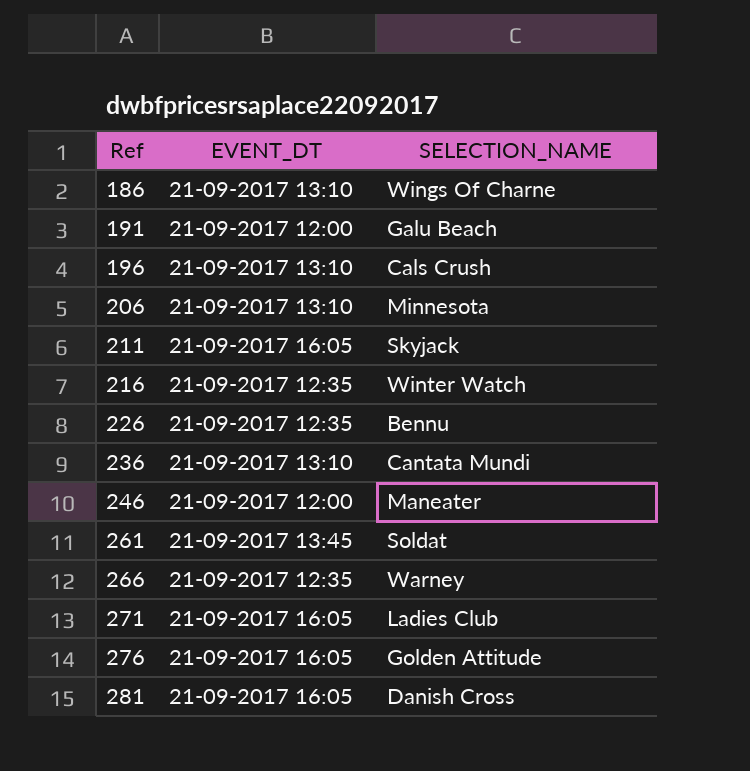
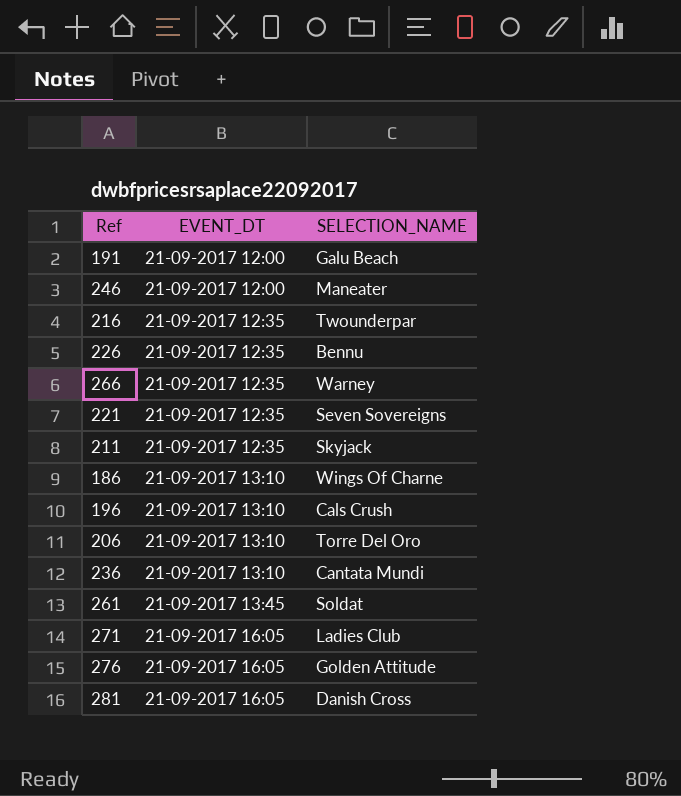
row order: Ref ascending -> EVENT_DT ascending
216 | SELECTION_NAME: Winter Watch -> Twounderpar
row 221: none -> 21-09-2017 12:35 | Seven Sovereigns
211 | EVENT_DT: 21-09-2017 16:05 -> 21-09-2017 12:35
206 | SELECTION_NAME: Minnesota -> Torre Del Oro

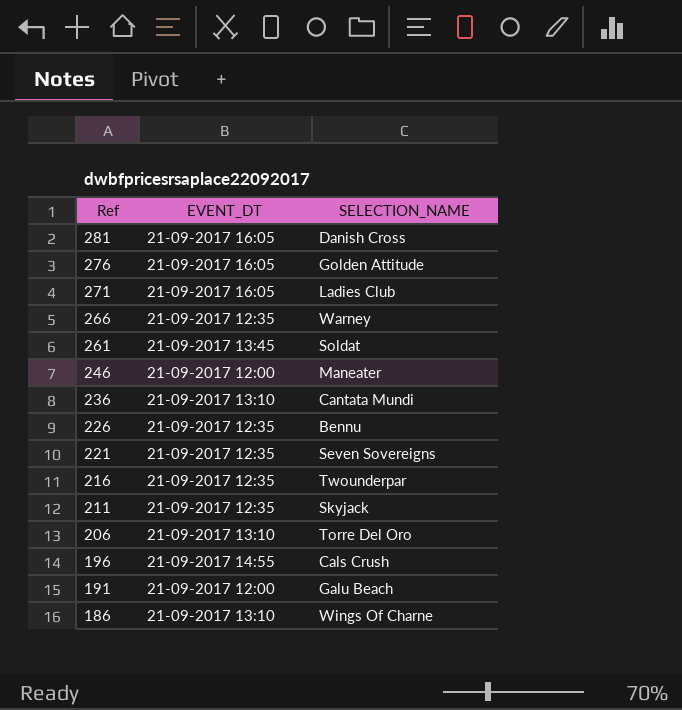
row order: EVENT_DT ascending -> Ref descending
196 | EVENT_DT: 21-09-2017 13:10 -> 21-09-2017 14:55

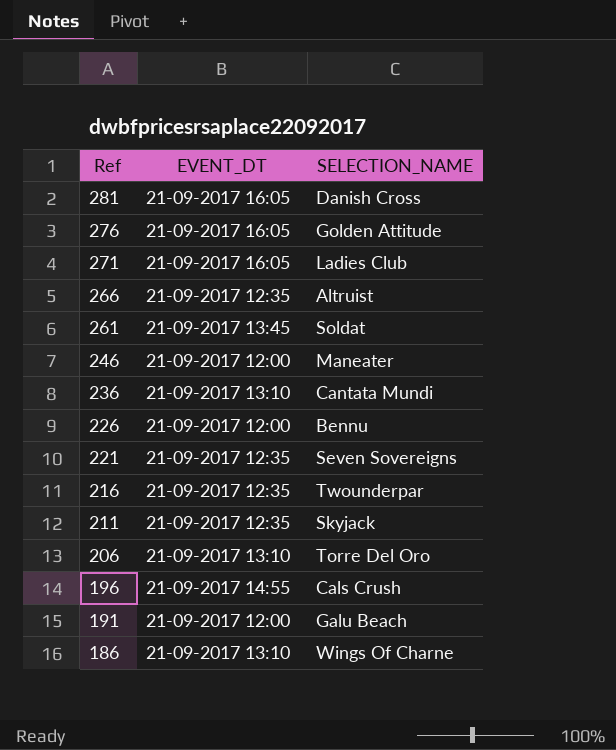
266 | SELECTION_NAME: Warney -> Altruist
226 | EVENT_DT: 21-09-2017 12:35 -> 21-09-2017 12:00

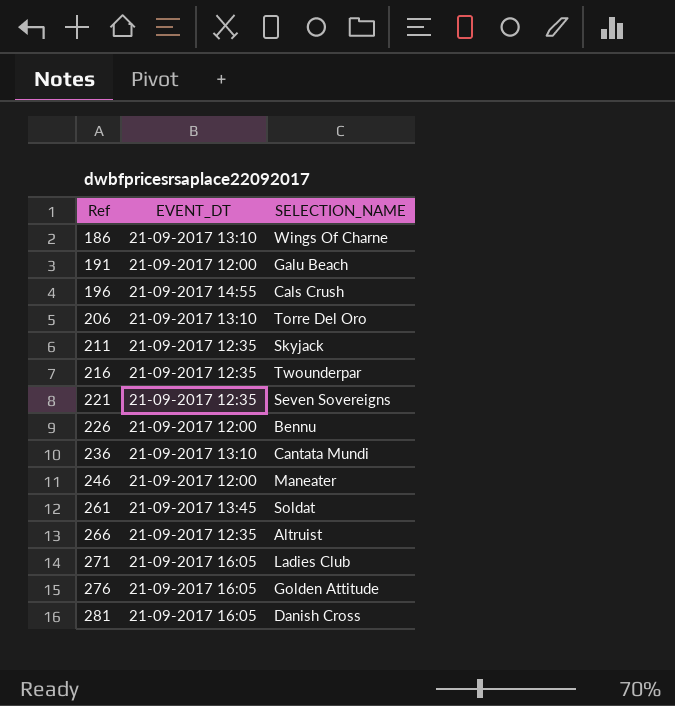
row order: Ref descending -> Ref ascending

